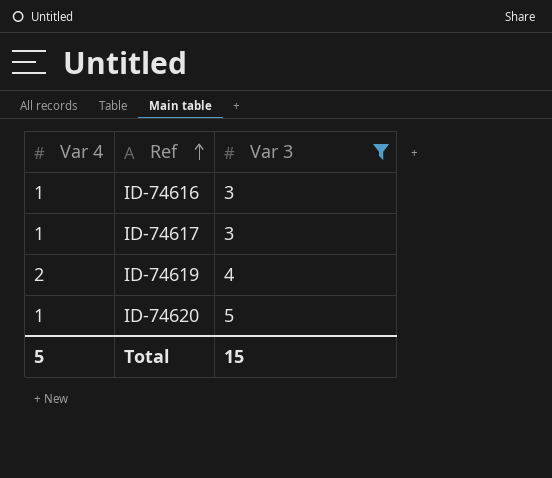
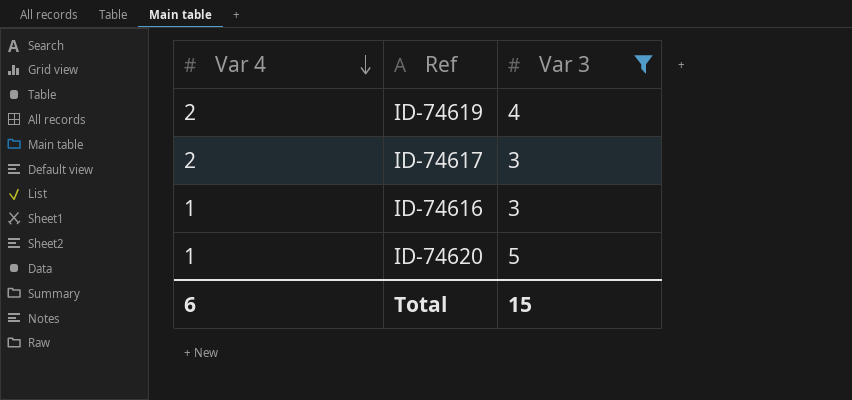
row order: Ref ascending -> Var 4 descending
ID-74617 | Var 4: 1 -> 2
Total | Var 4: 5 -> 6

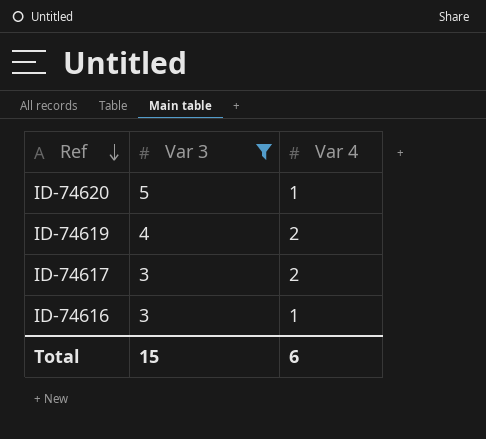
row order: Var 4 descending -> Ref descending
column Var 4 | position: 1 -> 3

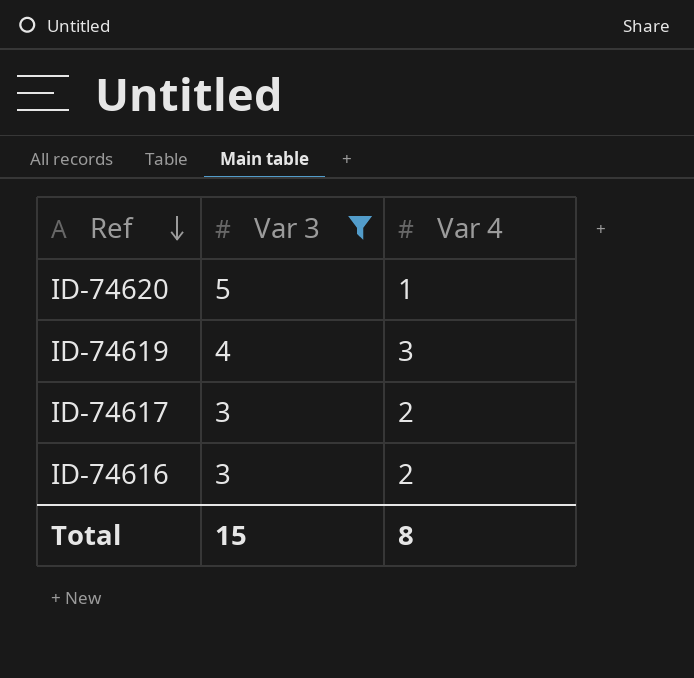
ID-74619 | Var 4: 2 -> 3
ID-74616 | Var 4: 1 -> 2
Total | Var 4: 6 -> 8

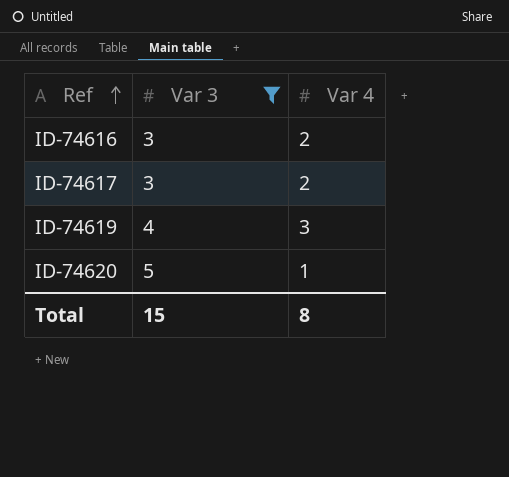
row order: Ref descending -> Ref ascending

